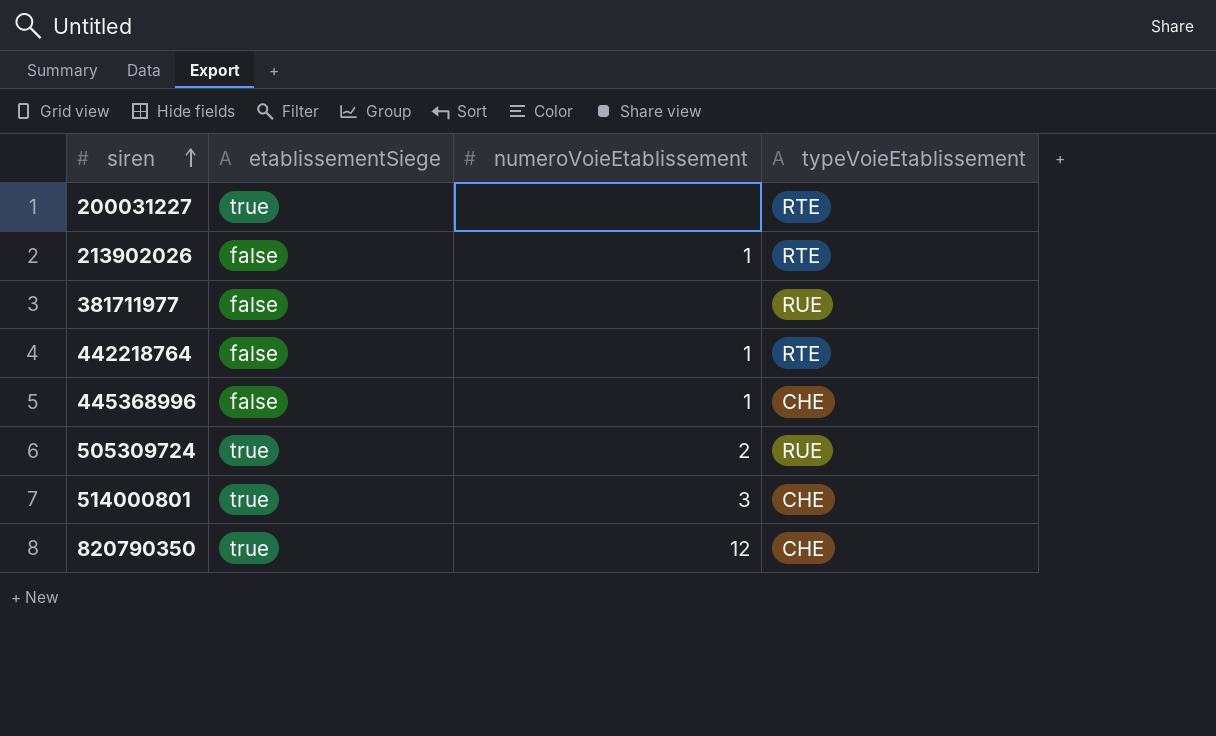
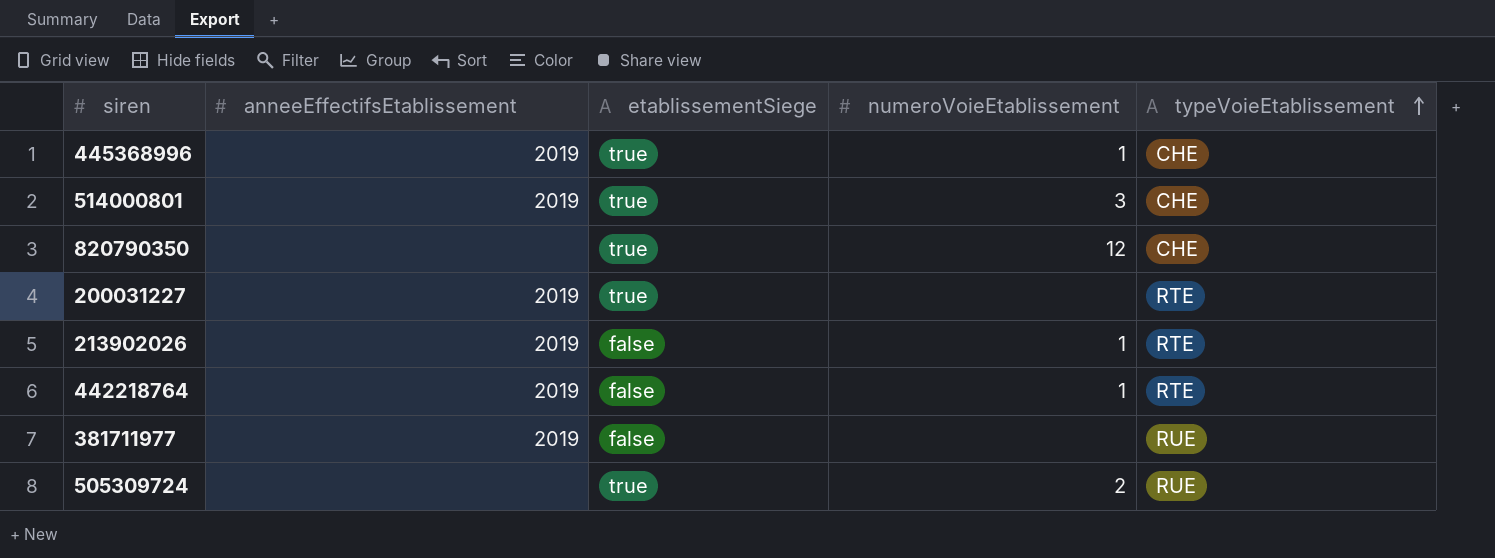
row order: siren ascending -> typeVoieEtablissement ascending
column anneeEffectifsEtablissement | position: none -> 2
445368996 | etablissementSiege: false -> true

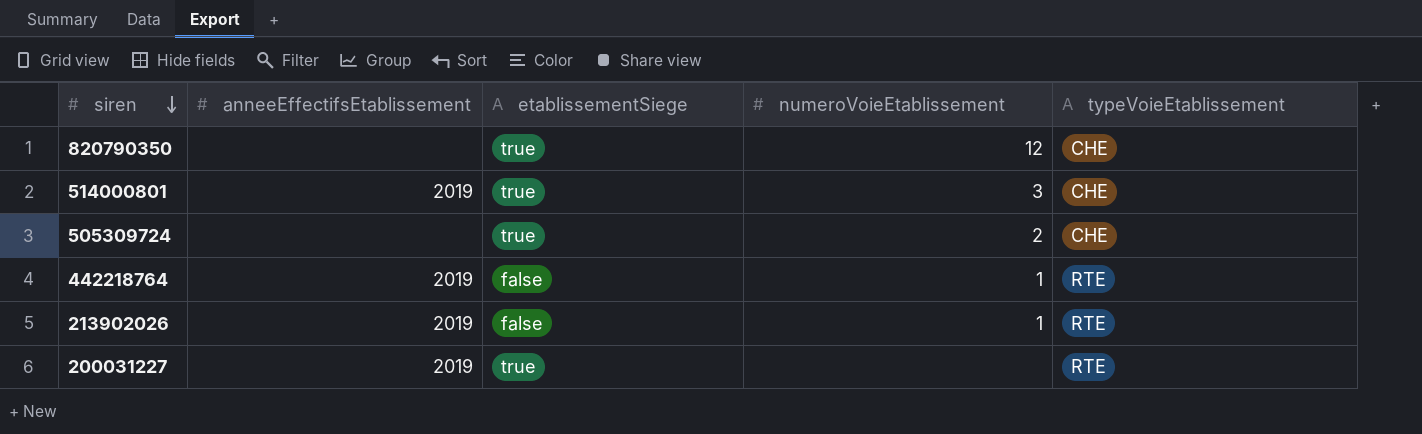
row order: typeVoieEtablissement ascending -> siren descending
row 445368996: 2019 | true | 1 | CHE -> none
row 381711977: 2019 | false | none | RUE -> none
505309724 | typeVoieEtablissement: RUE -> CHE

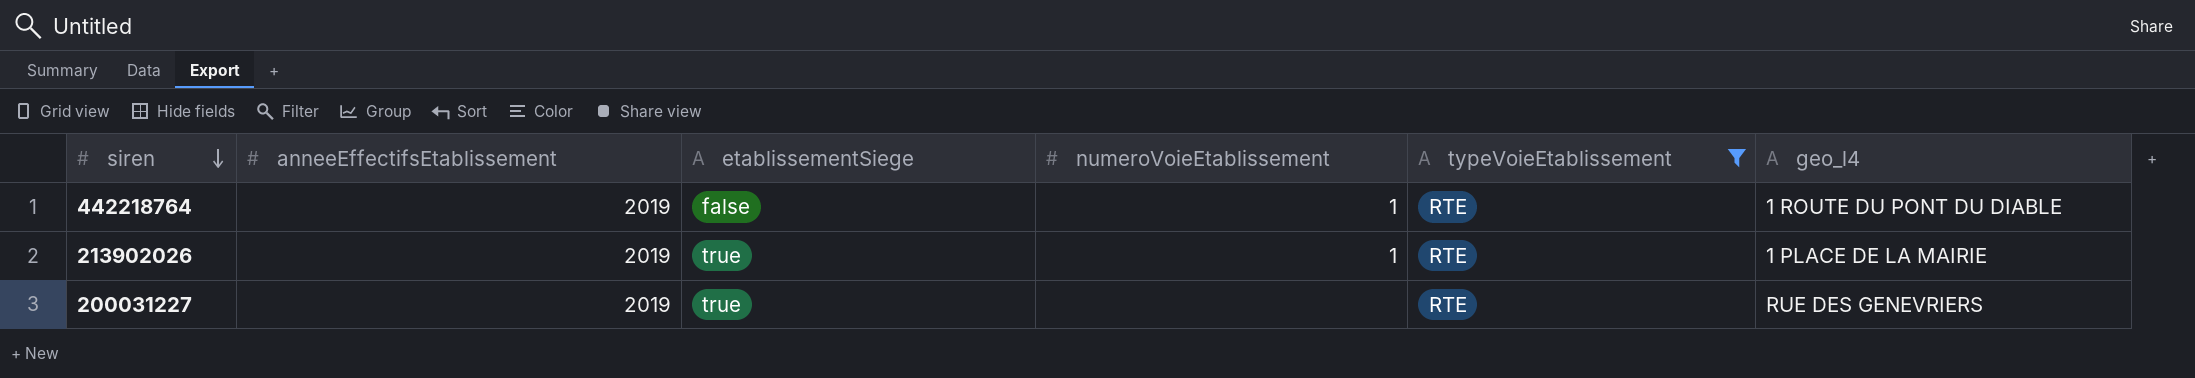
filter: none -> typeVoieEtablissement = RTE
column geo_l4 | position: none -> 6
213902026 | etablissementSiege: false -> true

